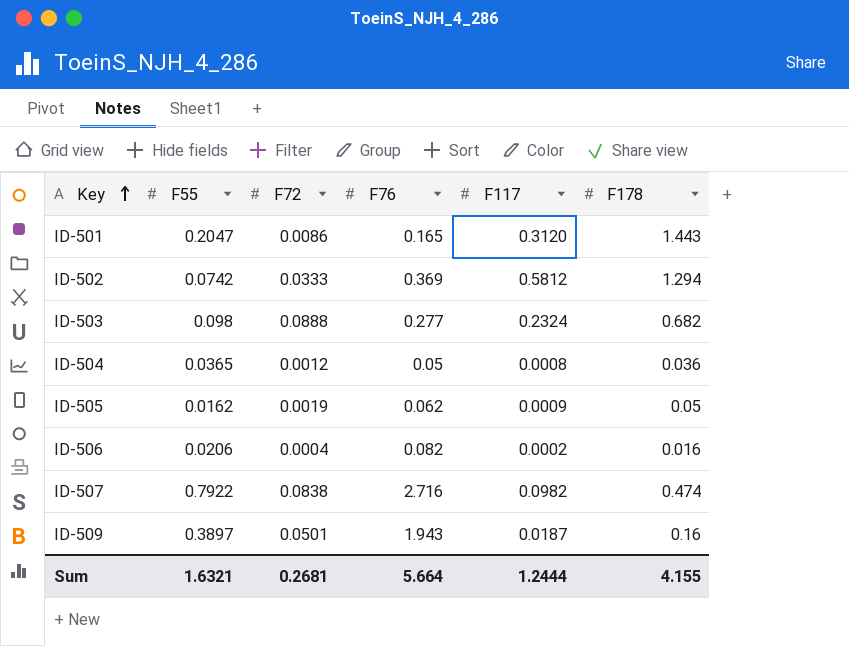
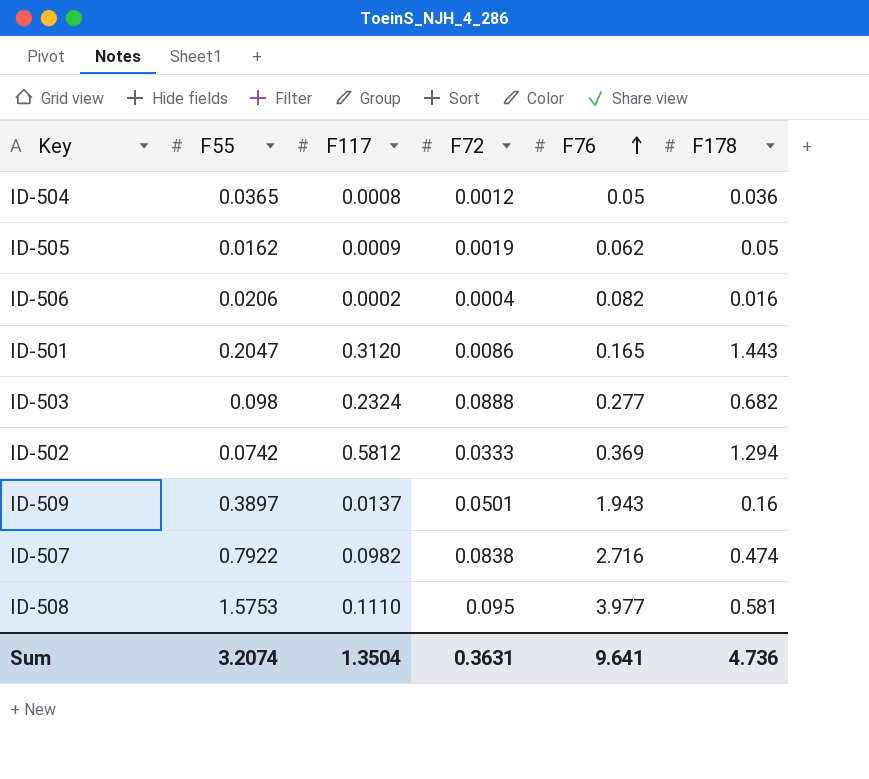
row order: Key ascending -> F76 ascending
column F117 | position: 5 -> 3
ID-509 | F117: 0.0187 -> 0.0137
row ID-508: none -> 1.5753 | 0.1110 | 0.095 | 3.977 | 0.581
Sum | F55: 1.6321 -> 3.2074
Sum | F117: 1.2444 -> 1.3504
Sum | F72: 0.2681 -> 0.3631
Sum | F76: 5.664 -> 9.641
Sum | F178: 4.155 -> 4.736

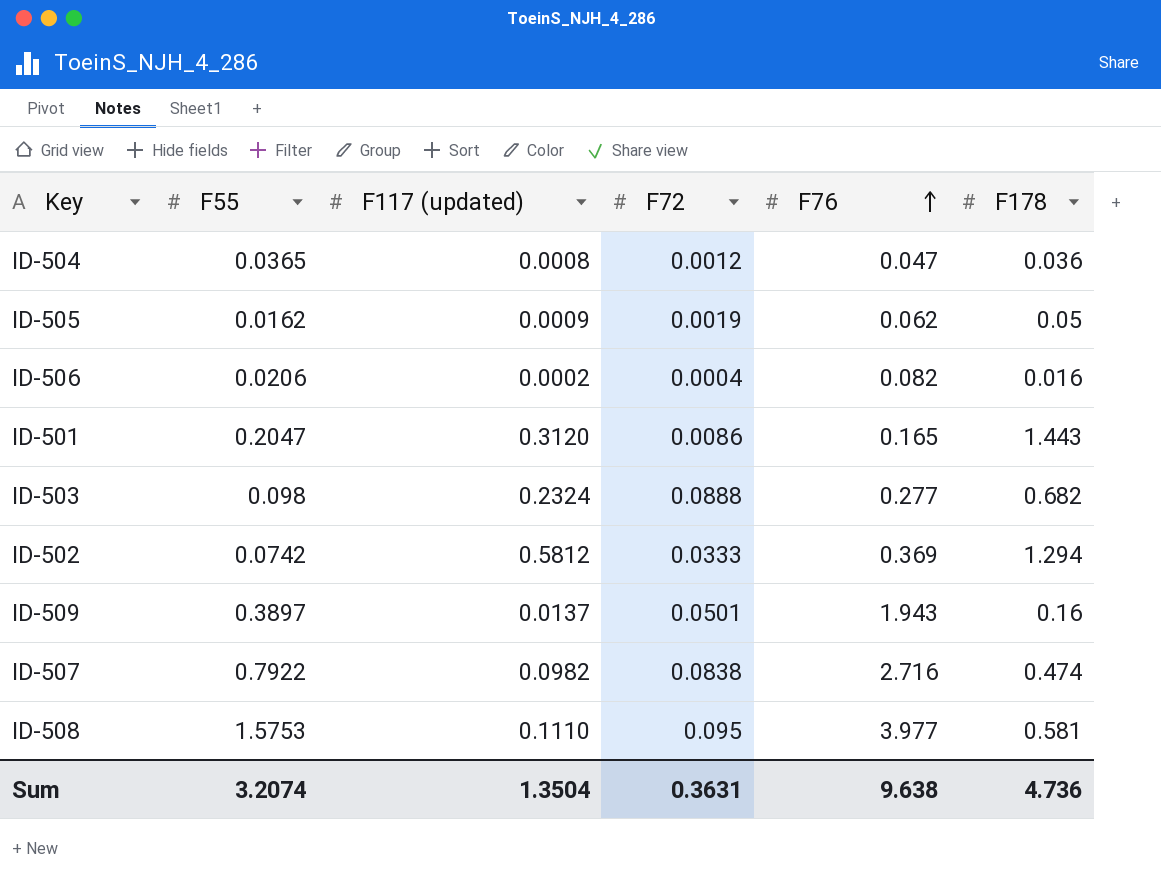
column name: F117 -> F117 (updated)
ID-504 | F76: 0.05 -> 0.047
Sum | F76: 9.641 -> 9.638

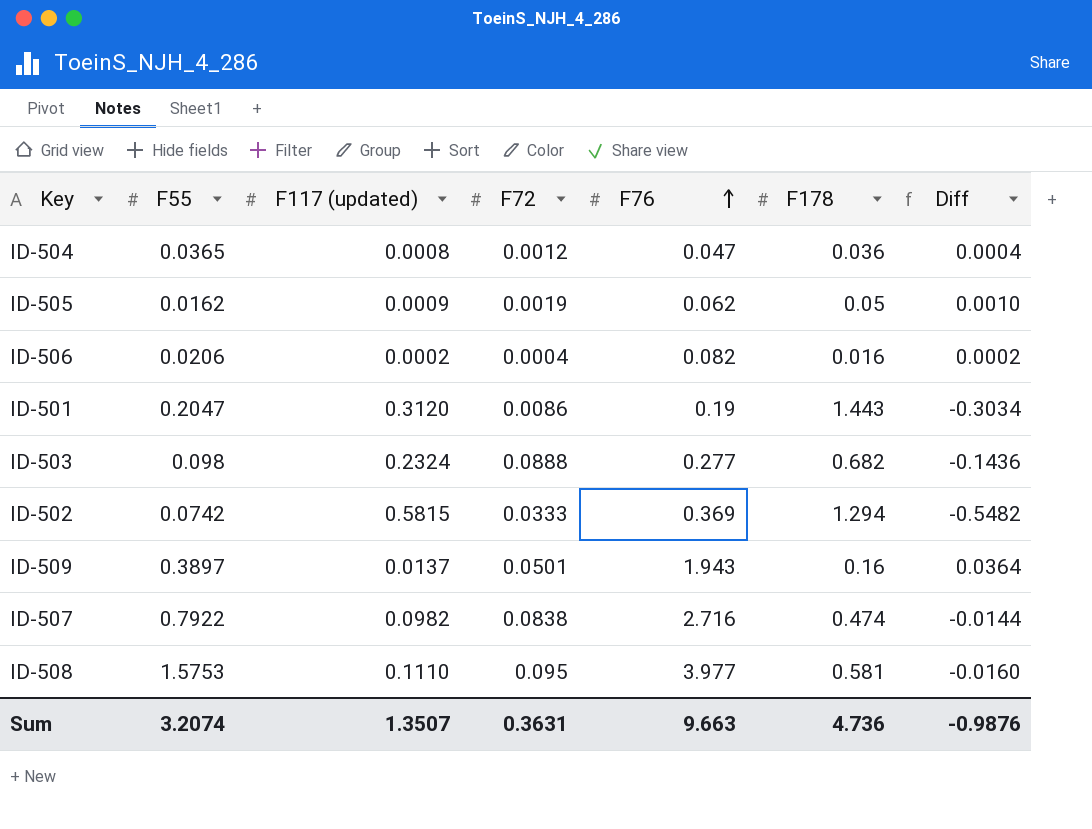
column Diff | formula: none -> [F72] - [F117 (updated)]
ID-501 | F76: 0.165 -> 0.19
ID-502 | F117 (updated): 0.5812 -> 0.5815
Sum | F117 (updated): 1.3504 -> 1.3507
Sum | F76: 9.638 -> 9.663

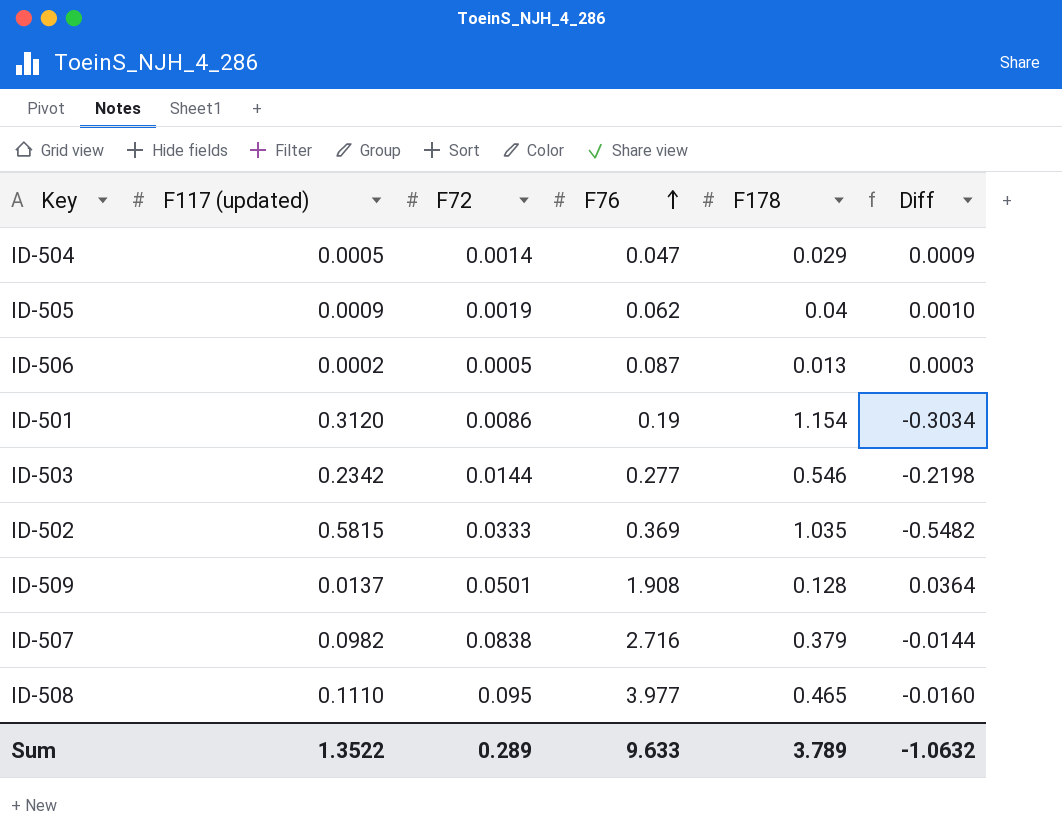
column F55 | position: 2 -> none
ID-504 | F117 (updated): 0.0008 -> 0.0005
ID-504 | F72: 0.0012 -> 0.0014
ID-504 | F178: 0.036 -> 0.029
ID-504 | Diff: 0.0004 -> 0.0009
ID-505 | F178: 0.05 -> 0.04
ID-506 | F72: 0.0004 -> 0.0005
ID-506 | F76: 0.082 -> 0.087
ID-506 | F178: 0.016 -> 0.013
ID-506 | Diff: 0.0002 -> 0.0003
ID-501 | F178: 1.443 -> 1.154
ID-503 | F117 (updated): 0.2324 -> 0.2342
ID-503 | F72: 0.0888 -> 0.0144
ID-503 | F178: 0.682 -> 0.546
ID-503 | Diff: -0.1436 -> -0.2198
ID-502 | F178: 1.294 -> 1.035
ID-509 | F76: 1.943 -> 1.908
ID-509 | F178: 0.16 -> 0.128
ID-507 | F178: 0.474 -> 0.379
ID-508 | F178: 0.581 -> 0.465
Sum | F117 (updated): 1.3507 -> 1.3522
Sum | F72: 0.3631 -> 0.289
Sum | F76: 9.663 -> 9.633
Sum | F178: 4.736 -> 3.789
Sum | Diff: -0.9876 -> -1.0632

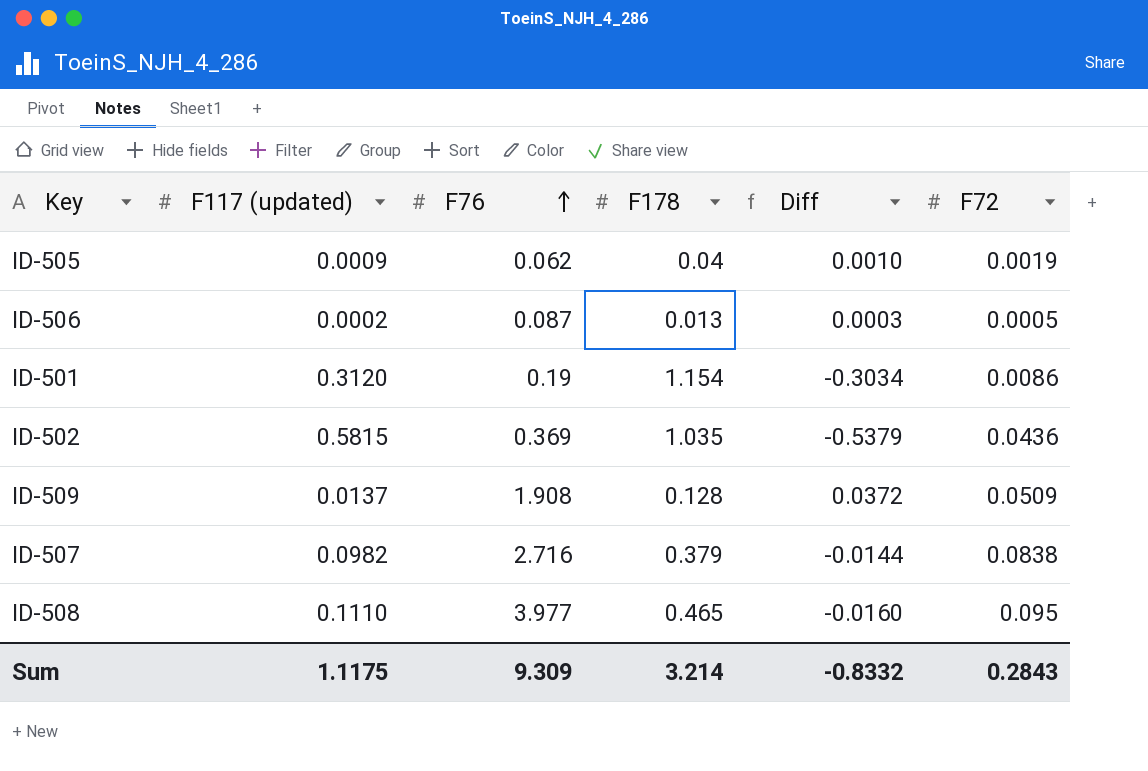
column F72 | position: 3 -> 6
row ID-504: 0.0005 | 0.0014 | 0.047 | 0.029 | 0.0009 -> none
row ID-503: 0.2342 | 0.0144 | 0.277 | 0.546 | -0.2198 -> none
ID-502 | Diff: -0.5482 -> -0.5379
ID-502 | F72: 0.0333 -> 0.0436
ID-509 | Diff: 0.0364 -> 0.0372
ID-509 | F72: 0.0501 -> 0.0509
Sum | F117 (updated): 1.3522 -> 1.1175
Sum | F76: 9.633 -> 9.309
Sum | F178: 3.789 -> 3.214
Sum | Diff: -1.0632 -> -0.8332
Sum | F72: 0.289 -> 0.2843

